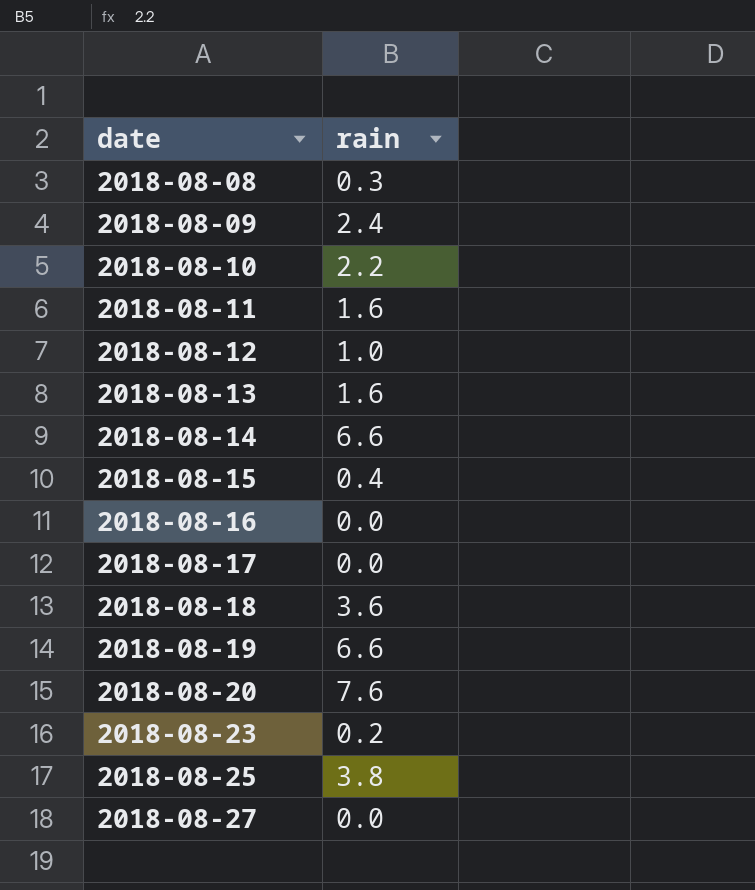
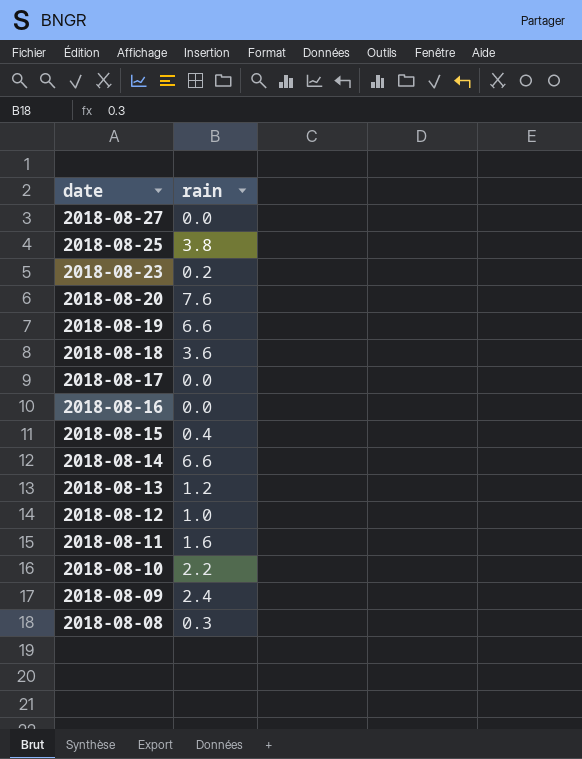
row order: date ascending -> date descending
2018-08-13 | rain: 1.6 -> 1.2

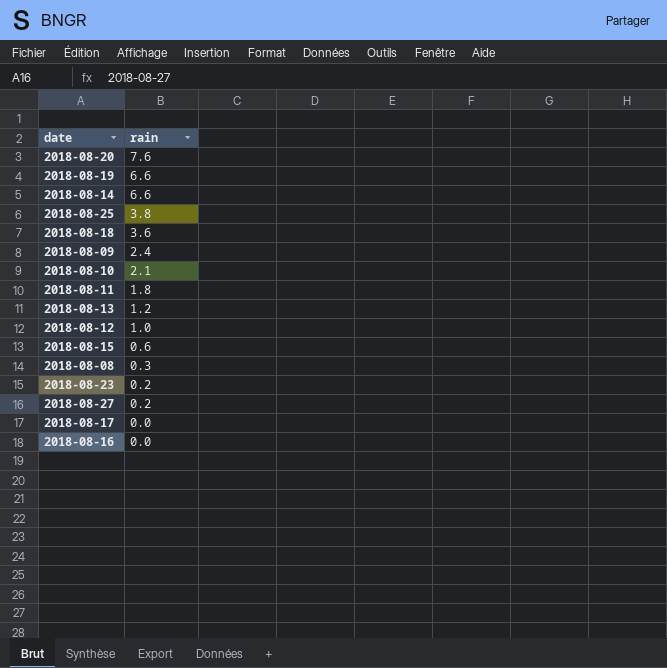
row order: date descending -> rain descending
2018-08-10 | rain: 2.2 -> 2.1
2018-08-11 | rain: 1.6 -> 1.8
2018-08-15 | rain: 0.4 -> 0.6
2018-08-27 | rain: 0.0 -> 0.2

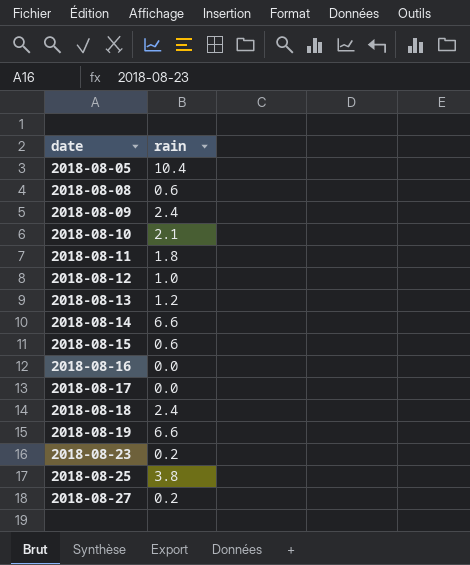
row order: rain descending -> date ascending
row 2018-08-20: 7.6 -> none
row 2018-08-05: none -> 10.4
2018-08-08 | rain: 0.3 -> 0.6
2018-08-18 | rain: 3.6 -> 2.4

